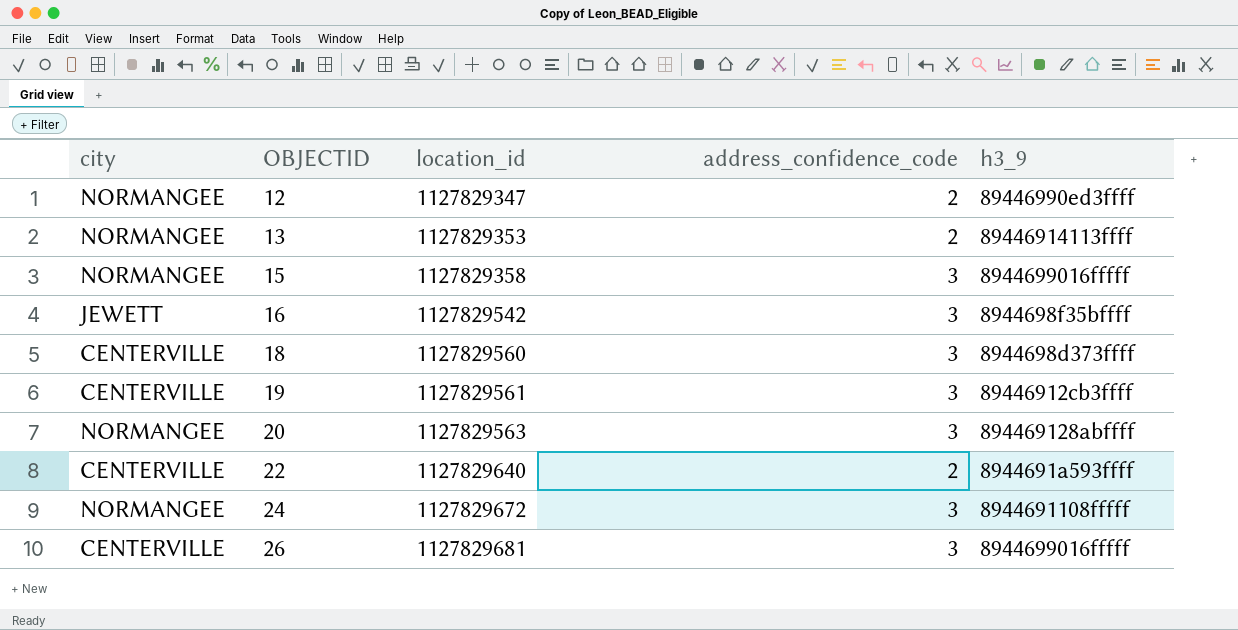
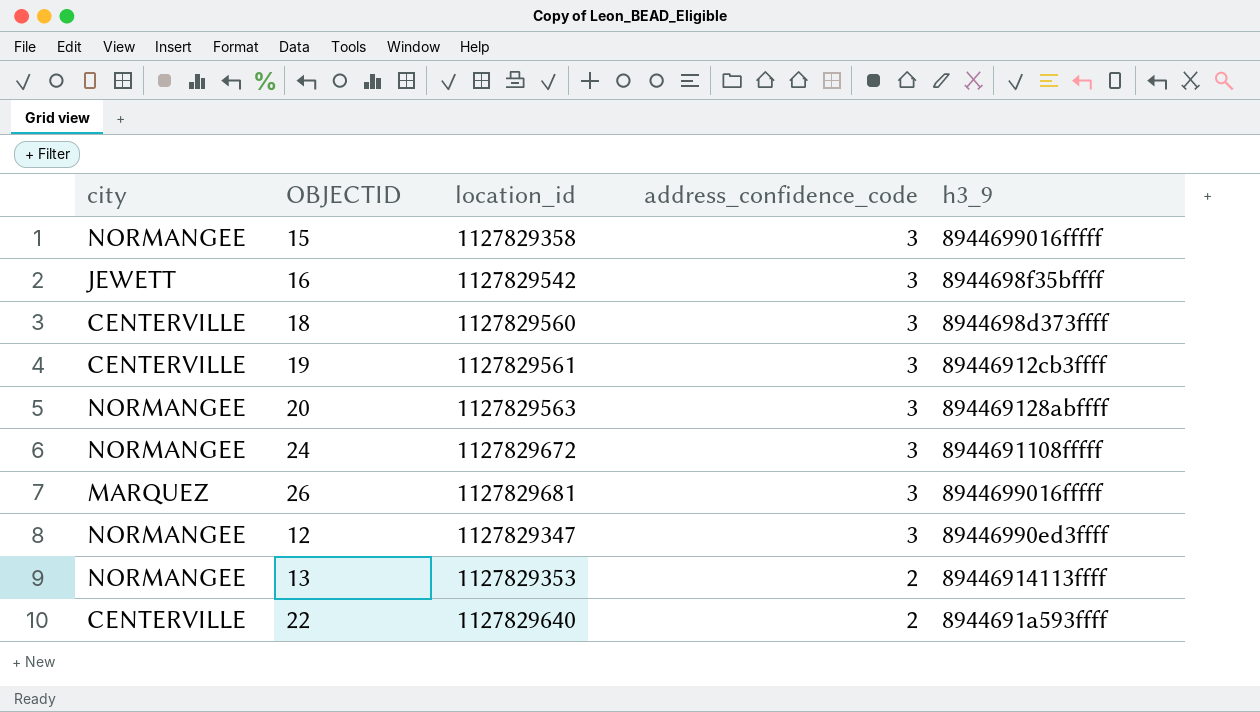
row order: OBJECTID ascending -> address_confidence_code descending
26 | city: CENTERVILLE -> MARQUEZ
12 | address_confidence_code: 2 -> 3

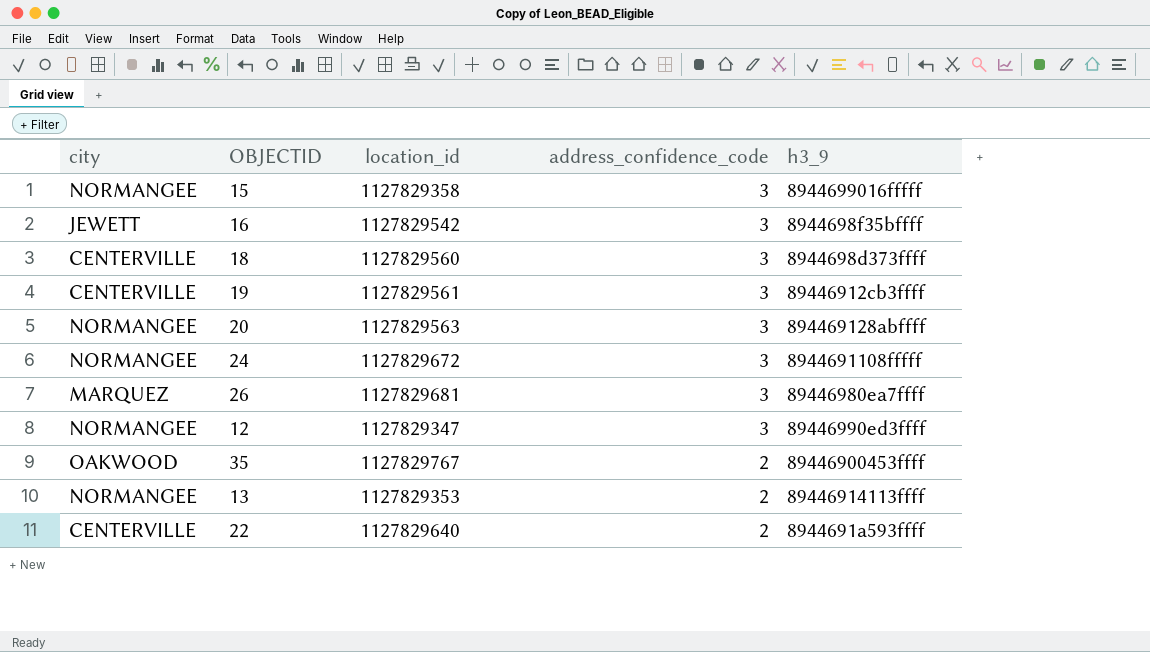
26 | h3_9: 8944699016fffff -> 89446980ea7ffff
row 35: none -> OAKWOOD | 1127829767 | 2 | 89446900453ffff

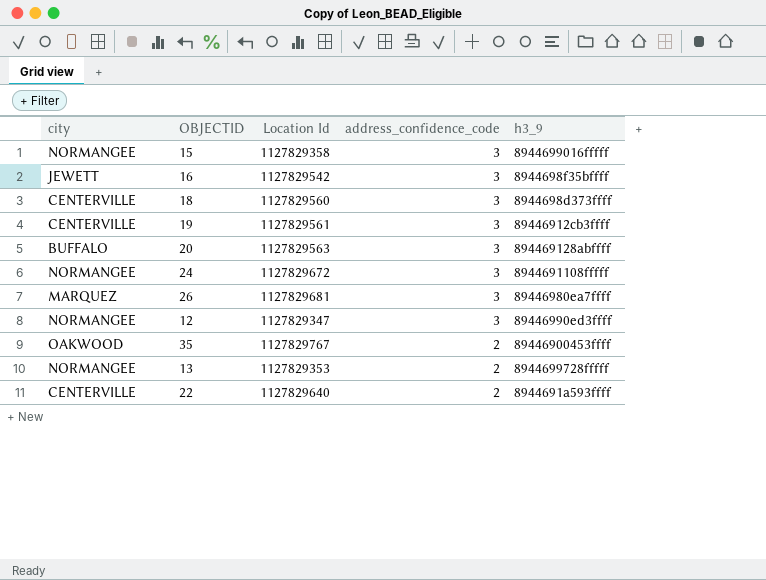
column name: location_id -> Location Id
20 | city: NORMANGEE -> BUFFALO
13 | h3_9: 89446914113ffff -> 8944699728fffff

